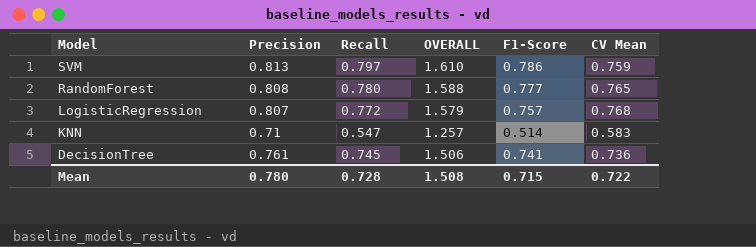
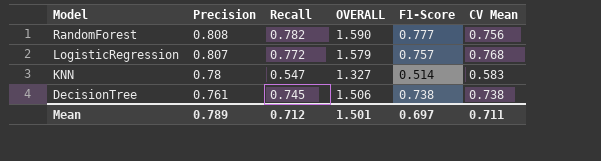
row SVM: 0.813 | 0.797 | 1.610 | 0.786 | 0.759 -> none
RandomForest | Recall: 0.780 -> 0.782
RandomForest | OVERALL: 1.588 -> 1.590
RandomForest | CV Mean: 0.765 -> 0.756
KNN | Precision: 0.71 -> 0.78
KNN | OVERALL: 1.257 -> 1.327
DecisionTree | F1-Score: 0.741 -> 0.738
DecisionTree | CV Mean: 0.736 -> 0.738
Mean | Precision: 0.780 -> 0.789
Mean | Recall: 0.728 -> 0.712
Mean | OVERALL: 1.508 -> 1.501
Mean | F1-Score: 0.715 -> 0.697
Mean | CV Mean: 0.722 -> 0.711

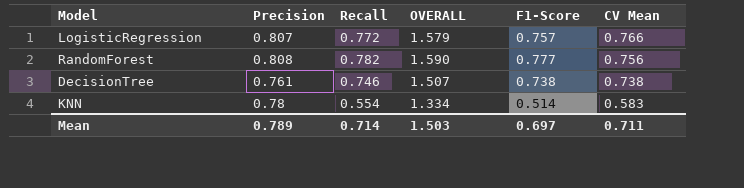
row order: Model descending -> CV Mean descending
LogisticRegression | CV Mean: 0.768 -> 0.766
DecisionTree | Recall: 0.745 -> 0.746
DecisionTree | OVERALL: 1.506 -> 1.507
KNN | Recall: 0.547 -> 0.554
KNN | OVERALL: 1.327 -> 1.334
Mean | Recall: 0.712 -> 0.714
Mean | OVERALL: 1.501 -> 1.503

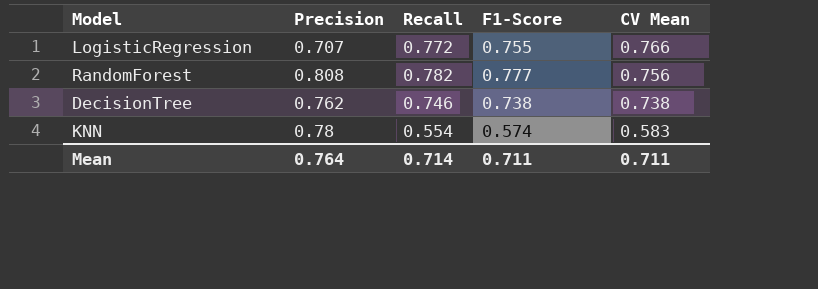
column OVERALL | formula: [Precision] + [Recall] -> none
LogisticRegression | Precision: 0.807 -> 0.707
LogisticRegression | F1-Score: 0.757 -> 0.755
DecisionTree | Precision: 0.761 -> 0.762
KNN | F1-Score: 0.514 -> 0.574
Mean | Precision: 0.789 -> 0.764
Mean | F1-Score: 0.697 -> 0.711

